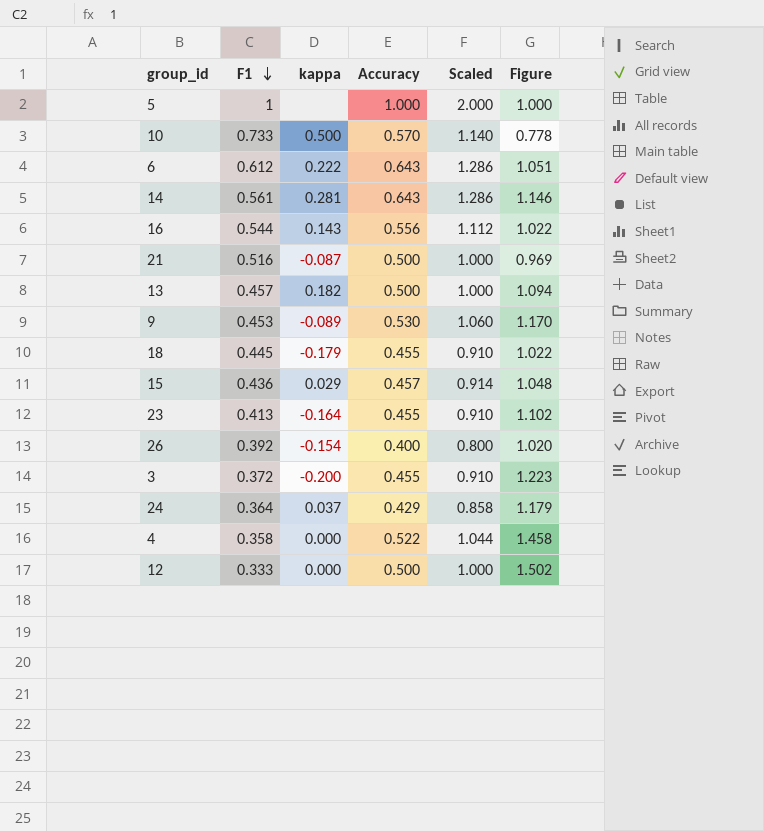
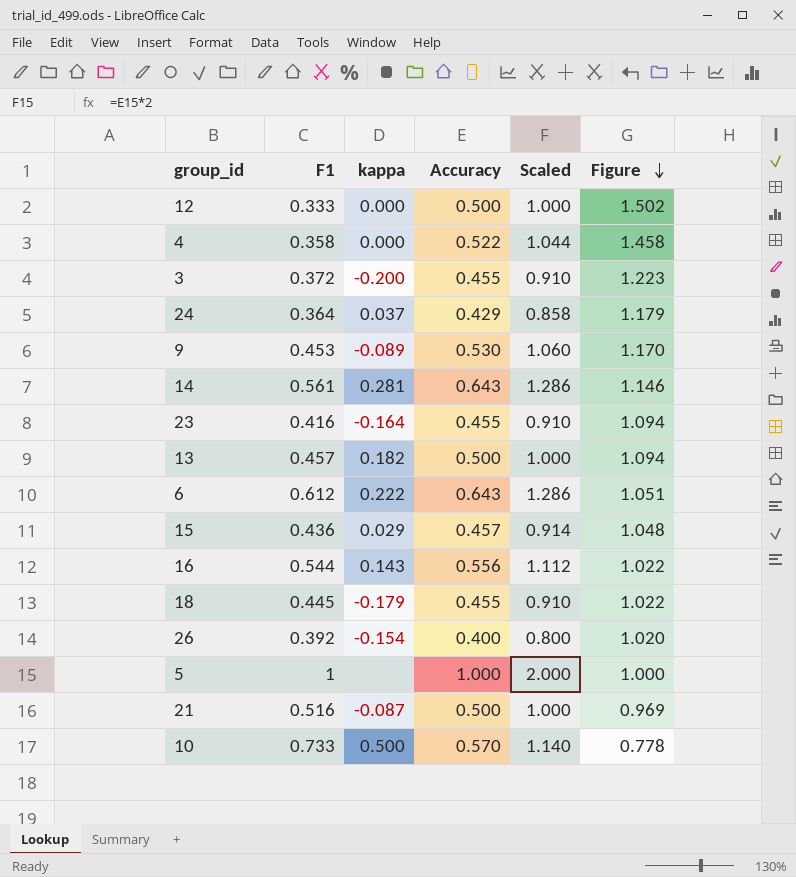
row order: F1 descending -> Figure descending
23 | F1: 0.413 -> 0.416
23 | Figure: 1.102 -> 1.094

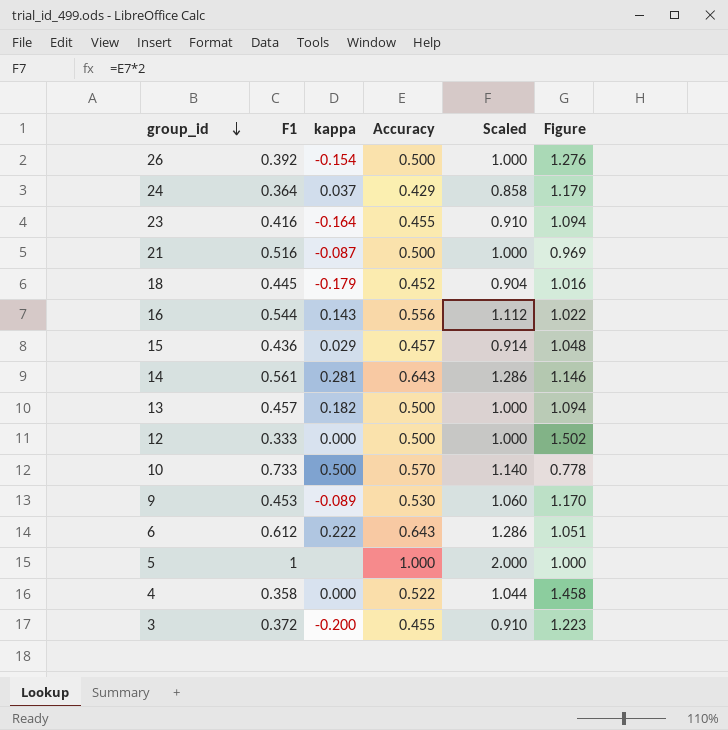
row order: Figure descending -> group_id descending
26 | Accuracy: 0.400 -> 0.500
26 | Scaled: 0.800 -> 1.000
26 | Figure: 1.020 -> 1.276
18 | Accuracy: 0.455 -> 0.452
18 | Scaled: 0.910 -> 0.904
18 | Figure: 1.022 -> 1.016

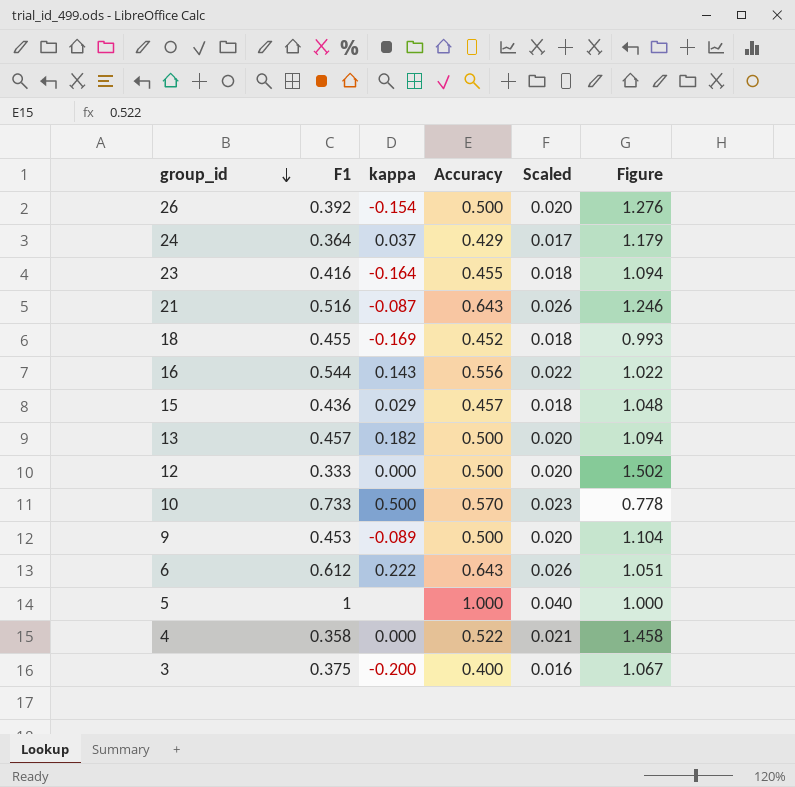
column Scaled | formula: [Accuracy] * 2 -> [Accuracy] * 0.04
row 14: 0.561 | 0.281 | 0.643 | 1.286 | 1.146 -> none
21 | Accuracy: 0.500 -> 0.643
21 | Figure: 0.969 -> 1.246
18 | F1: 0.445 -> 0.455
18 | kappa: -0.179 -> -0.169
18 | Figure: 1.016 -> 0.993
9 | Accuracy: 0.530 -> 0.500
9 | Figure: 1.170 -> 1.104
3 | F1: 0.372 -> 0.375
3 | Accuracy: 0.455 -> 0.400
3 | Figure: 1.223 -> 1.067

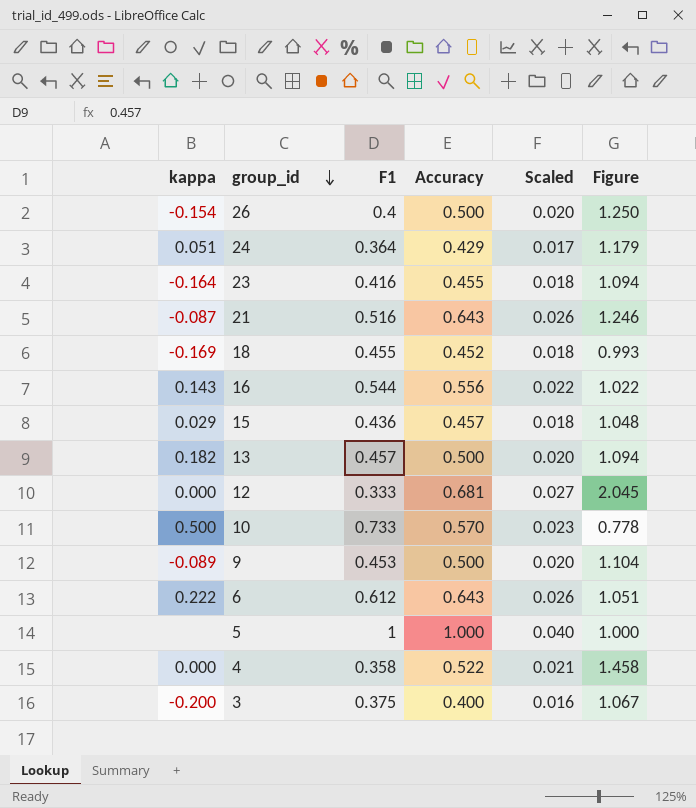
column kappa | position: 3 -> 1
26 | F1: 0.392 -> 0.4
26 | Figure: 1.276 -> 1.250
24 | kappa: 0.037 -> 0.051
12 | Accuracy: 0.500 -> 0.681
12 | Scaled: 0.020 -> 0.027
12 | Figure: 1.502 -> 2.045

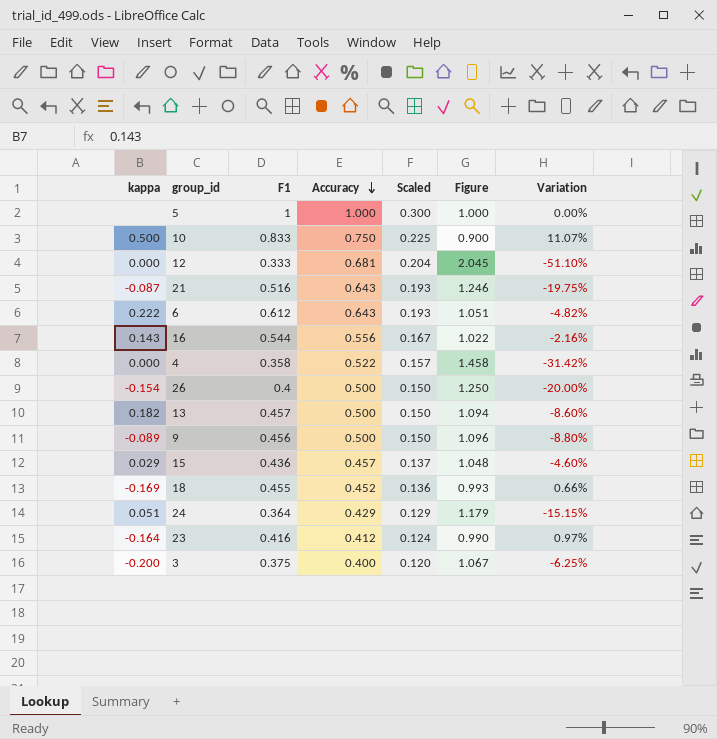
row order: group_id descending -> Accuracy descending
column Scaled | formula: [Accuracy] * 0.04 -> [Accuracy] * 0.3
column Variation | formula: none -> ([F1] - [Accuracy]) / [Accuracy]
10 | F1: 0.733 -> 0.833
10 | Accuracy: 0.570 -> 0.750
10 | Figure: 0.778 -> 0.900
9 | F1: 0.453 -> 0.456
9 | Figure: 1.104 -> 1.096
23 | Accuracy: 0.455 -> 0.412
23 | Figure: 1.094 -> 0.990

